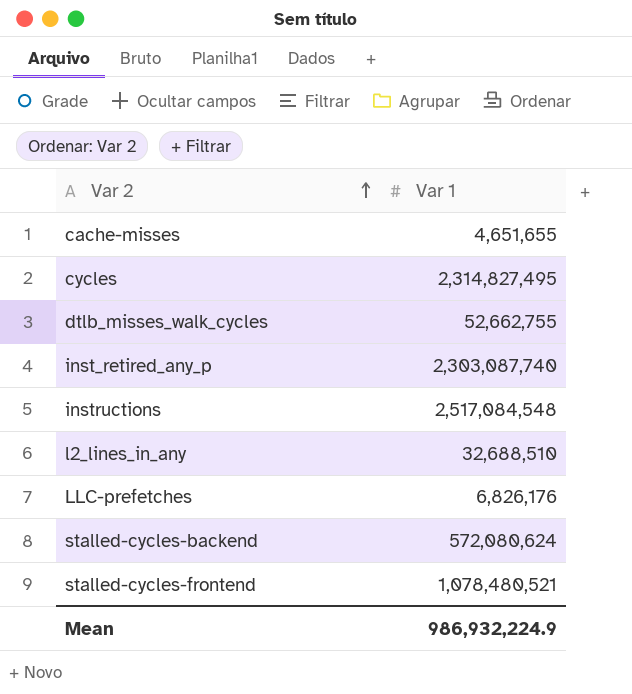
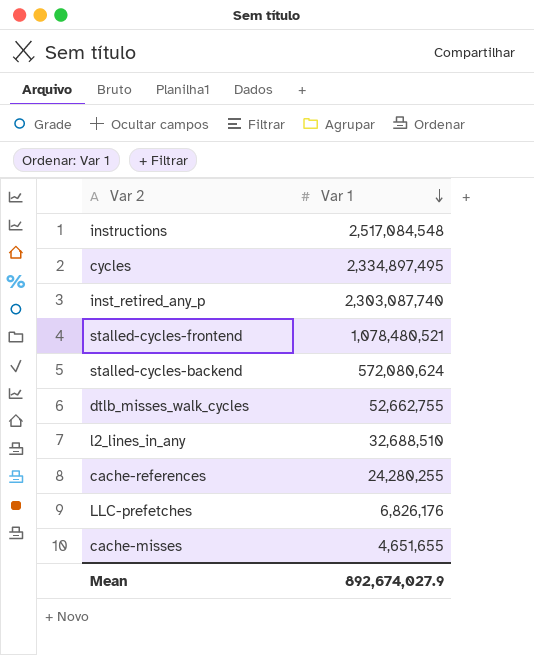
row order: Var 2 ascending -> Var 1 descending
cycles | Var 1: 2,314,827,495 -> 2,334,897,495
row cache-references: none -> 24,280,255
Mean | Var 1: 986,932,224.9 -> 892,674,027.9

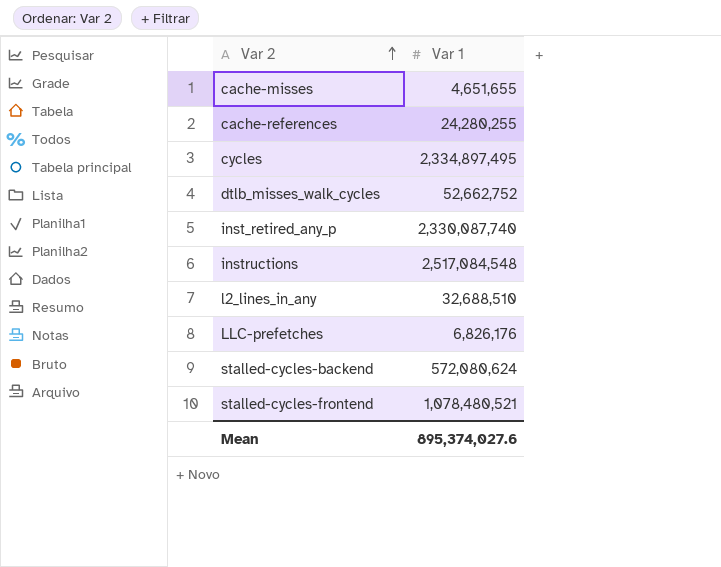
row order: Var 1 descending -> Var 2 ascending
dtlb_misses_walk_cycles | Var 1: 52,662,755 -> 52,662,752
inst_retired_any_p | Var 1: 2,303,087,740 -> 2,330,087,740
Mean | Var 1: 892,674,027.9 -> 895,374,027.6

